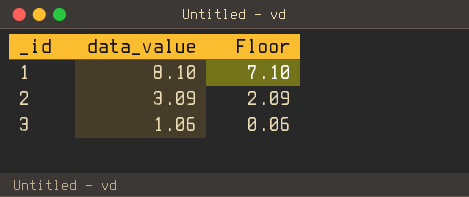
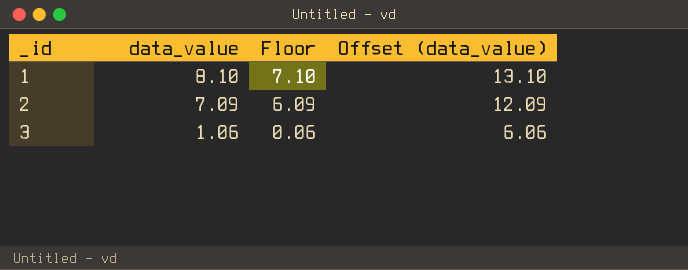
column Offset (data_value) | formula: none -> [data_value] + 5
2 | data_value: 3.09 -> 7.09
2 | Floor: 2.09 -> 6.09

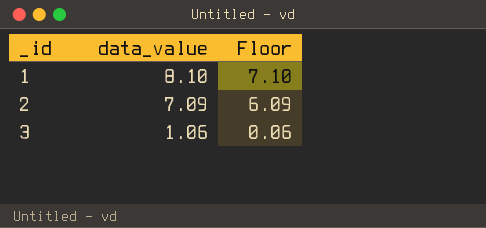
column Offset (data_value) | formula: [data_value] + 5 -> none

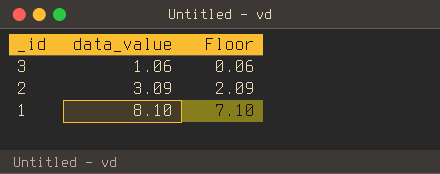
row order: _id ascending -> _id descending
2 | data_value: 7.09 -> 3.09
2 | Floor: 6.09 -> 2.09

